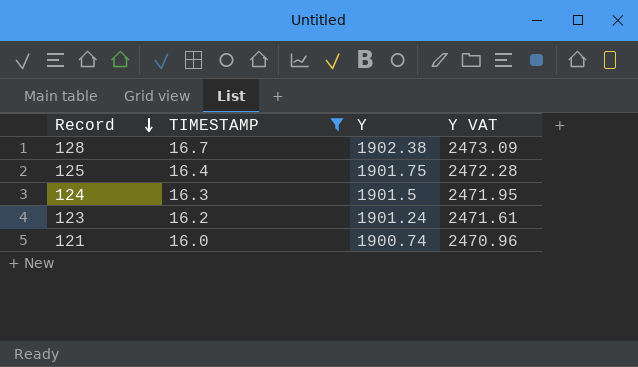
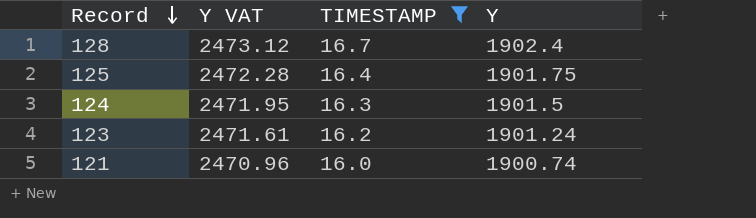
column Y VAT | position: 4 -> 2
128 | Y VAT: 2473.09 -> 2473.12
128 | Y: 1902.38 -> 1902.4

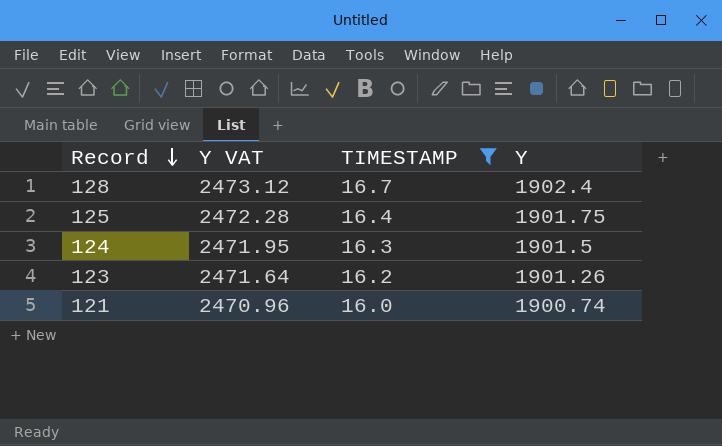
123 | Y VAT: 2471.61 -> 2471.64
123 | Y: 1901.24 -> 1901.26

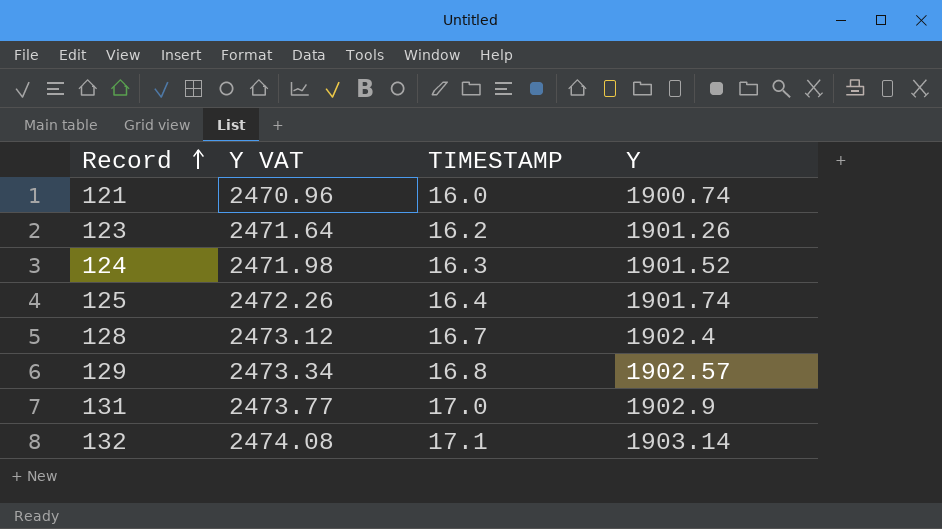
filter: TIMESTAMP <= 16.7 -> none
row order: Record descending -> Record ascending
124 | Y VAT: 2471.95 -> 2471.98
124 | Y: 1901.5 -> 1901.52
125 | Y VAT: 2472.28 -> 2472.26
125 | Y: 1901.75 -> 1901.74

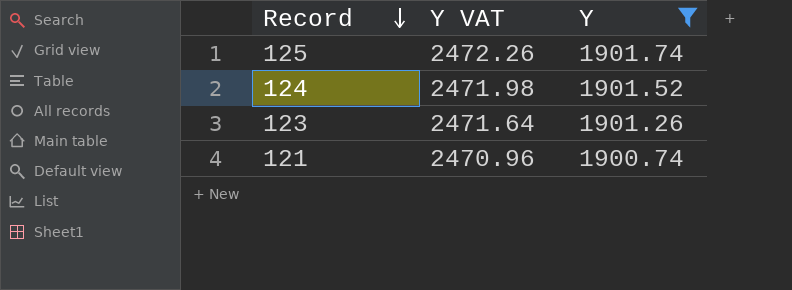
filter: none -> Y <= 1901.74
row order: Record ascending -> Record descending
column TIMESTAMP | position: 3 -> none

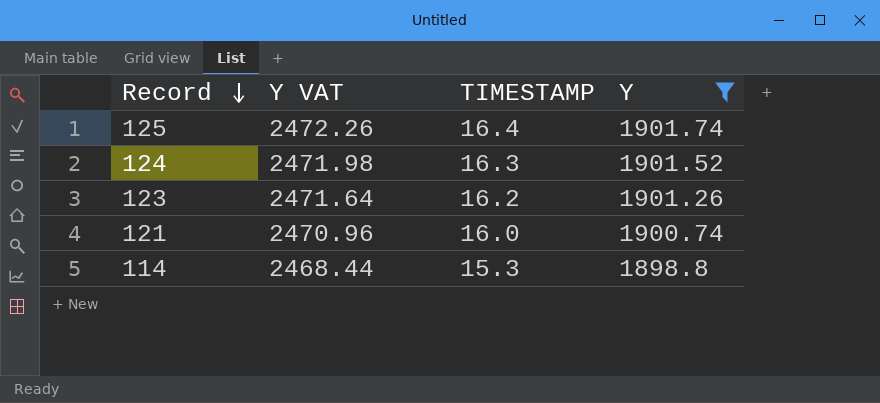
column TIMESTAMP | position: none -> 3
row 114: none -> 2468.44 | 15.3 | 1898.8

